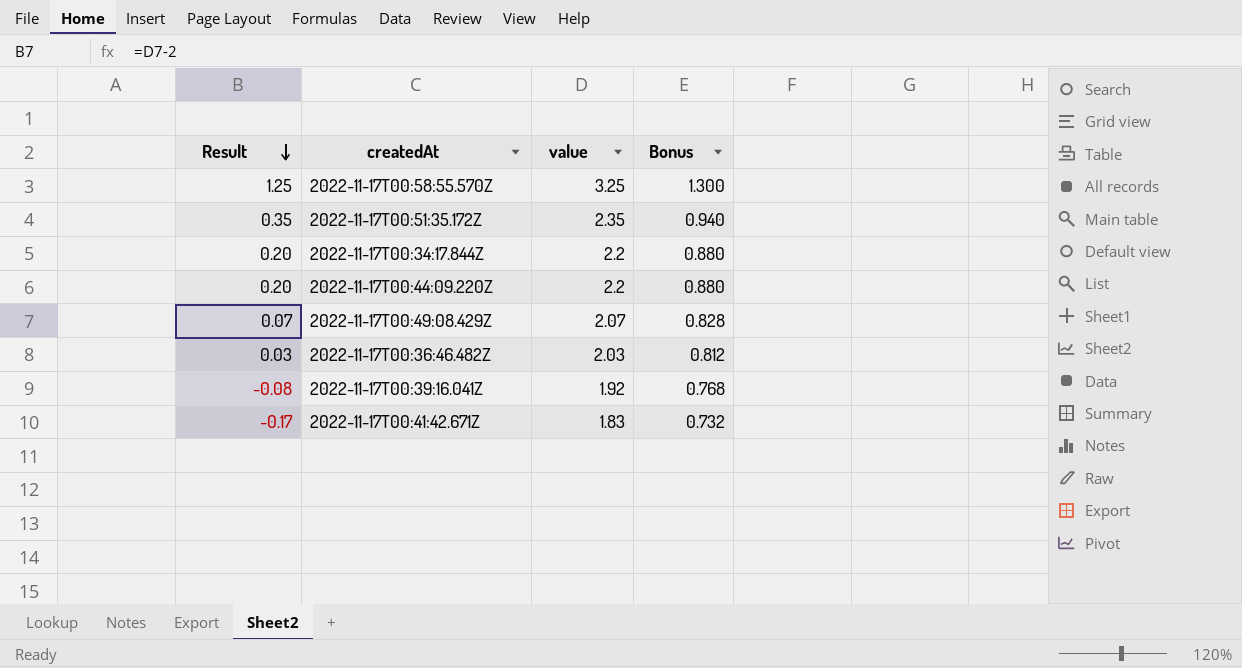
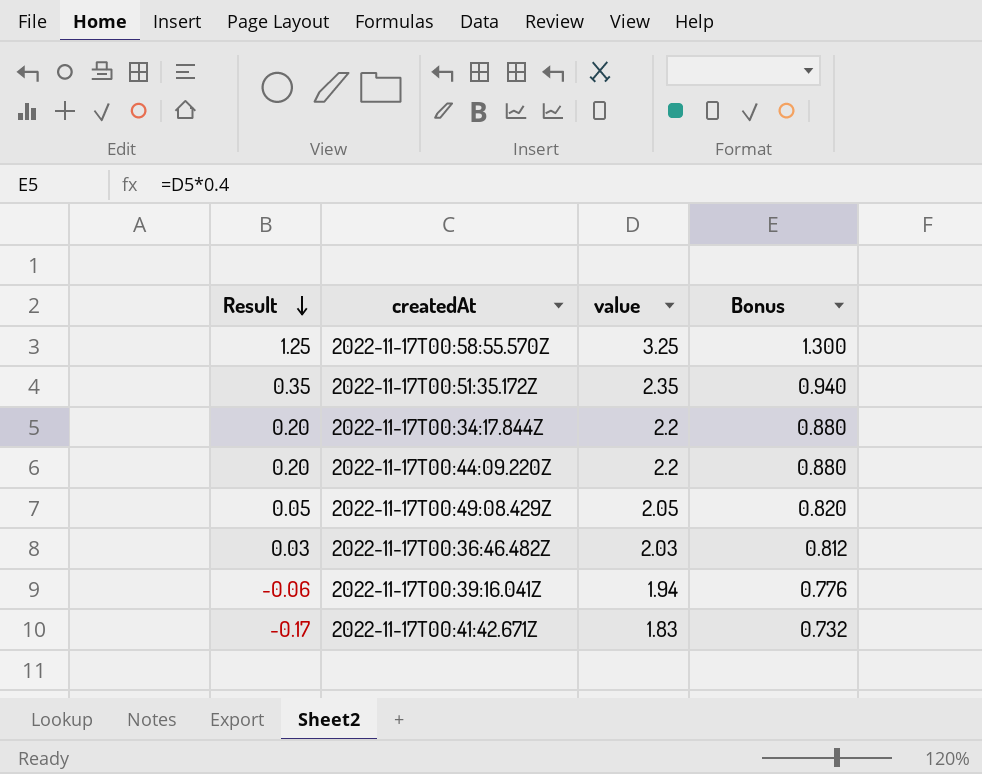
2022-11-17T00:49:08.429Z | Result: 0.07 -> 0.05
2022-11-17T00:49:08.429Z | value: 2.07 -> 2.05
2022-11-17T00:49:08.429Z | Bonus: 0.828 -> 0.820
2022-11-17T00:39:16.041Z | Result: -0.08 -> -0.06
2022-11-17T00:39:16.041Z | value: 1.92 -> 1.94
2022-11-17T00:39:16.041Z | Bonus: 0.768 -> 0.776

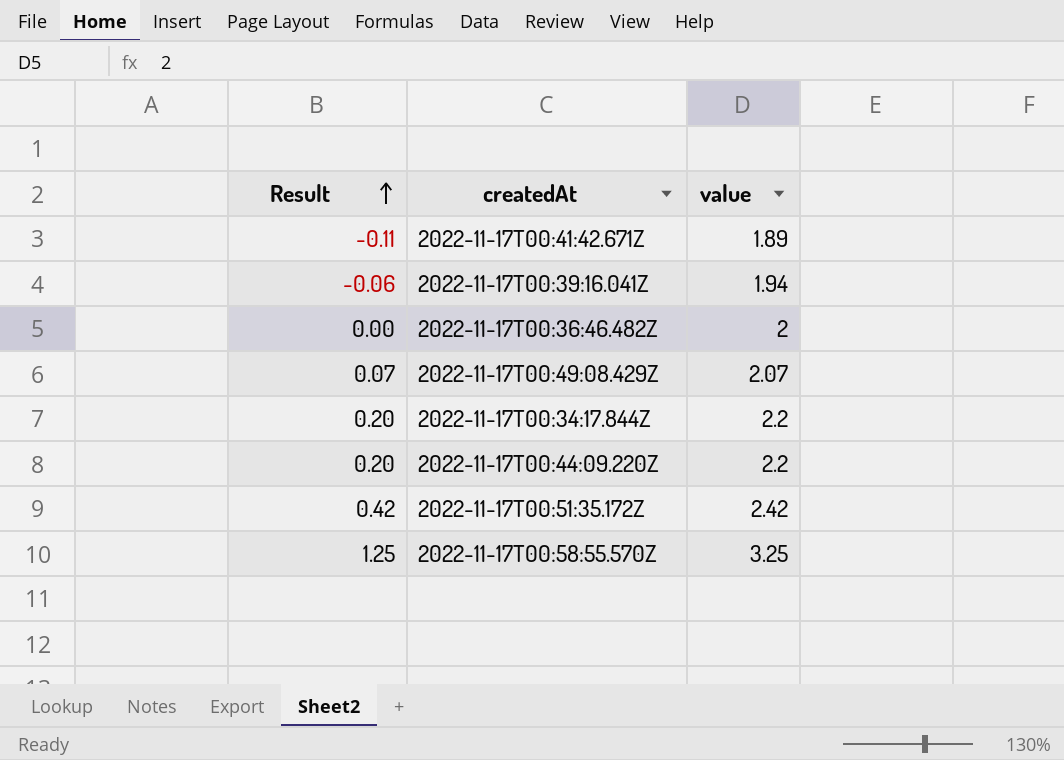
row order: Result descending -> Result ascending
column Bonus | formula: [value] * 0.4 -> none
2022-11-17T00:41:42.671Z | Result: -0.17 -> -0.11
2022-11-17T00:41:42.671Z | value: 1.83 -> 1.89
2022-11-17T00:36:46.482Z | Result: 0.03 -> 0.00
2022-11-17T00:36:46.482Z | value: 2.03 -> 2
2022-11-17T00:49:08.429Z | Result: 0.05 -> 0.07
2022-11-17T00:49:08.429Z | value: 2.05 -> 2.07
2022-11-17T00:51:35.172Z | Result: 0.35 -> 0.42
2022-11-17T00:51:35.172Z | value: 2.35 -> 2.42

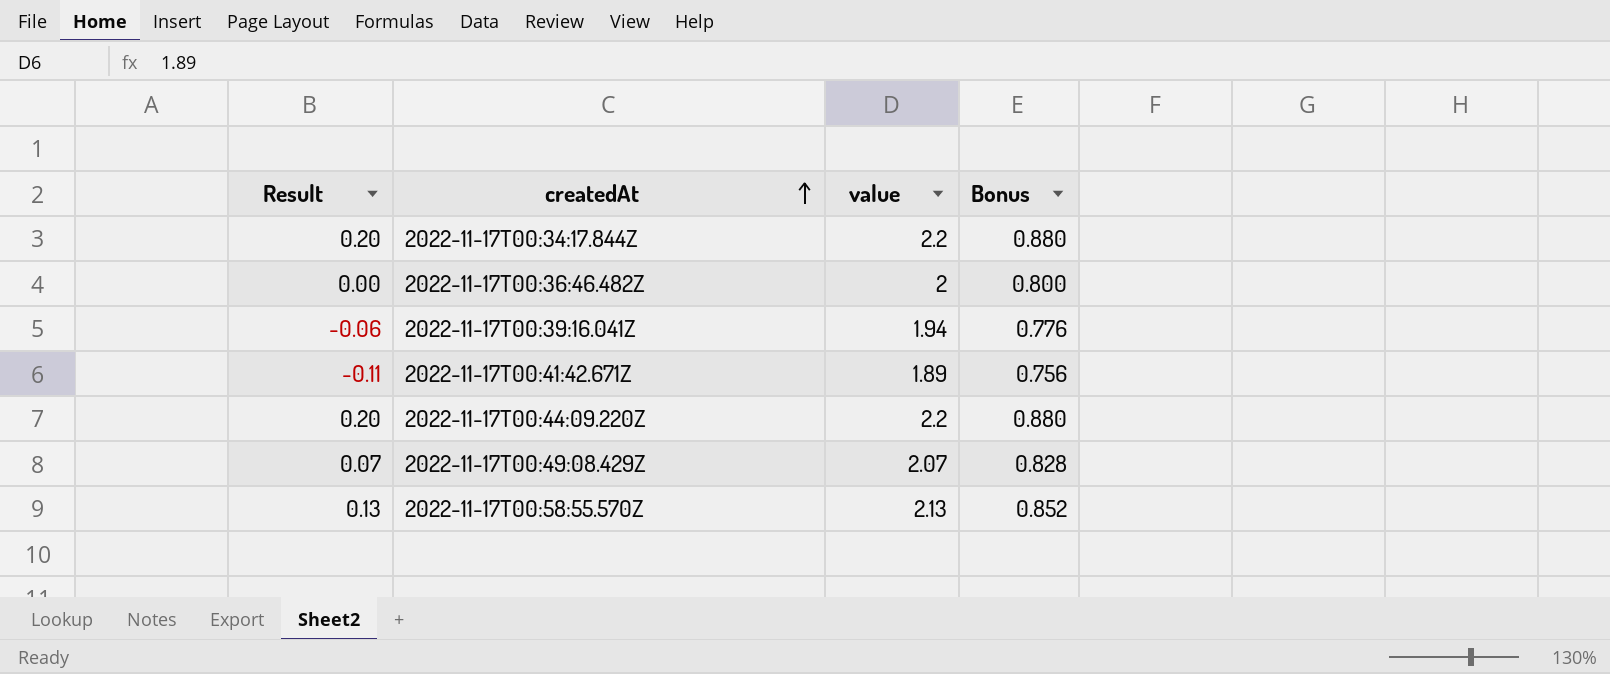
row order: Result ascending -> createdAt ascending
column Bonus | formula: none -> [value] * 0.4
row 2022-11-17T00:51:35.172Z: 0.42 | 2.42 -> none
2022-11-17T00:58:55.570Z | Result: 1.25 -> 0.13
2022-11-17T00:58:55.570Z | value: 3.25 -> 2.13

